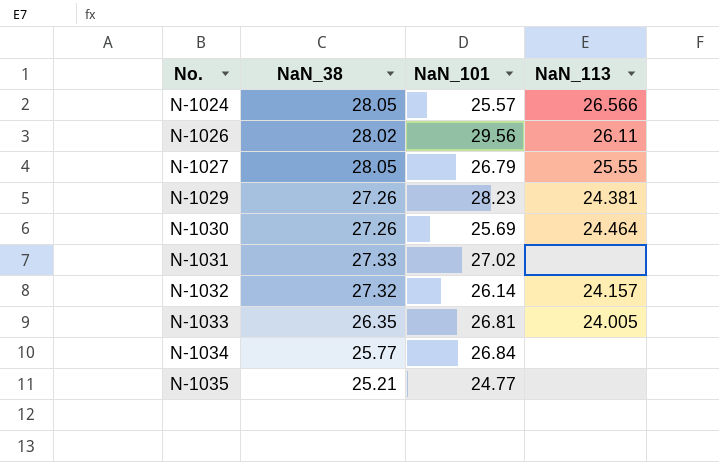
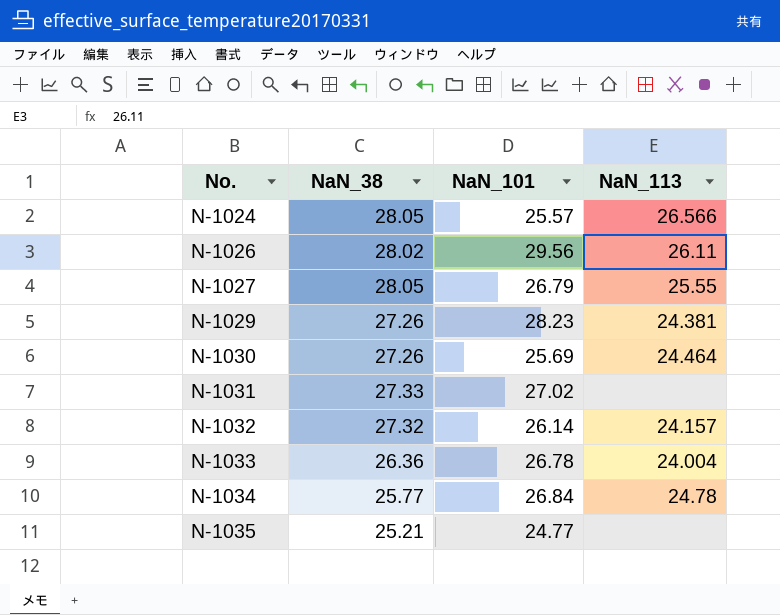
N-1033 | NaN_38: 26.35 -> 26.36
N-1033 | NaN_101: 26.81 -> 26.78
N-1033 | NaN_113: 24.005 -> 24.004
N-1034 | NaN_113: none -> 24.78

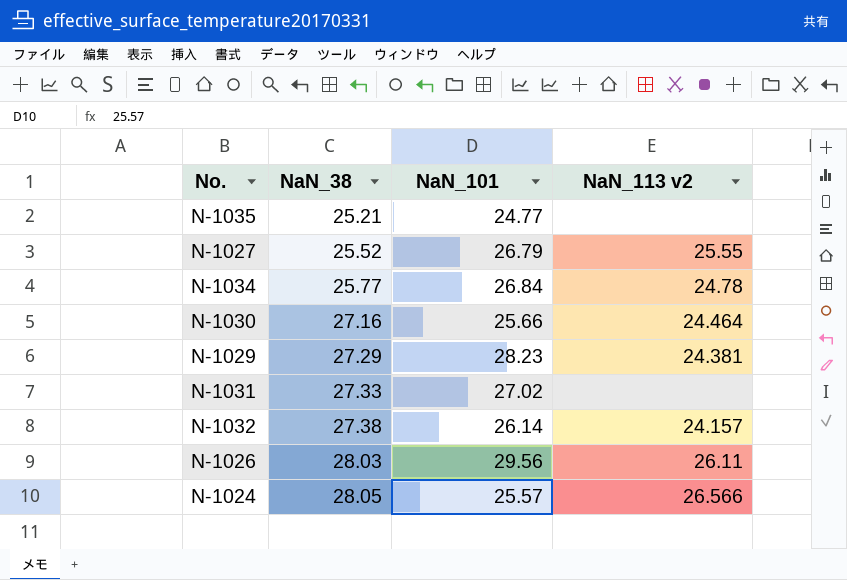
row order: No. ascending -> NaN_38 ascending
column name: NaN_113 -> NaN_113 v2
row N-1033: 26.36 | 26.78 | 24.004 -> none
N-1027 | NaN_38: 28.05 -> 25.52
N-1030 | NaN_38: 27.26 -> 27.16
N-1030 | NaN_101: 25.69 -> 25.66
N-1029 | NaN_38: 27.26 -> 27.29
N-1032 | NaN_38: 27.32 -> 27.38
N-1026 | NaN_38: 28.02 -> 28.03

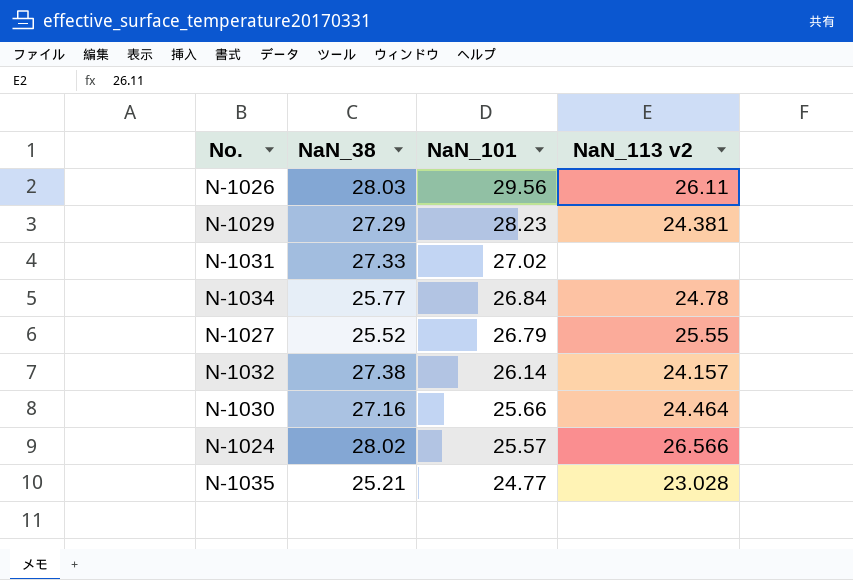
row order: NaN_38 ascending -> NaN_101 descending
N-1024 | NaN_38: 28.05 -> 28.02
N-1035 | NaN_113 v2: none -> 23.028

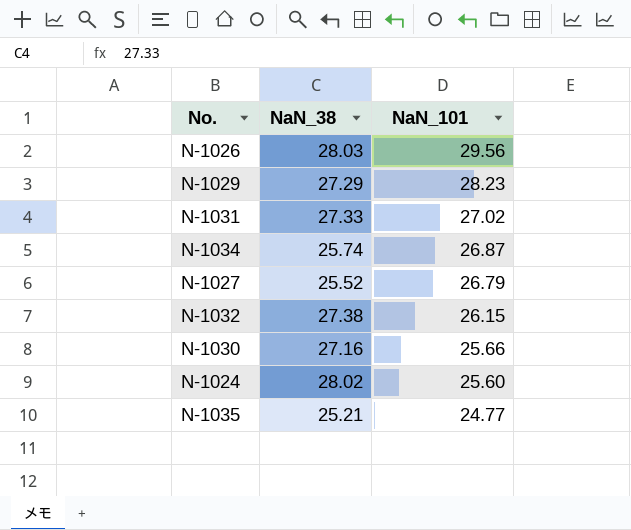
column NaN_113 v2 | position: 4 -> none
N-1034 | NaN_38: 25.77 -> 25.74
N-1034 | NaN_101: 26.84 -> 26.87
N-1032 | NaN_101: 26.14 -> 26.15
N-1024 | NaN_101: 25.57 -> 25.60

